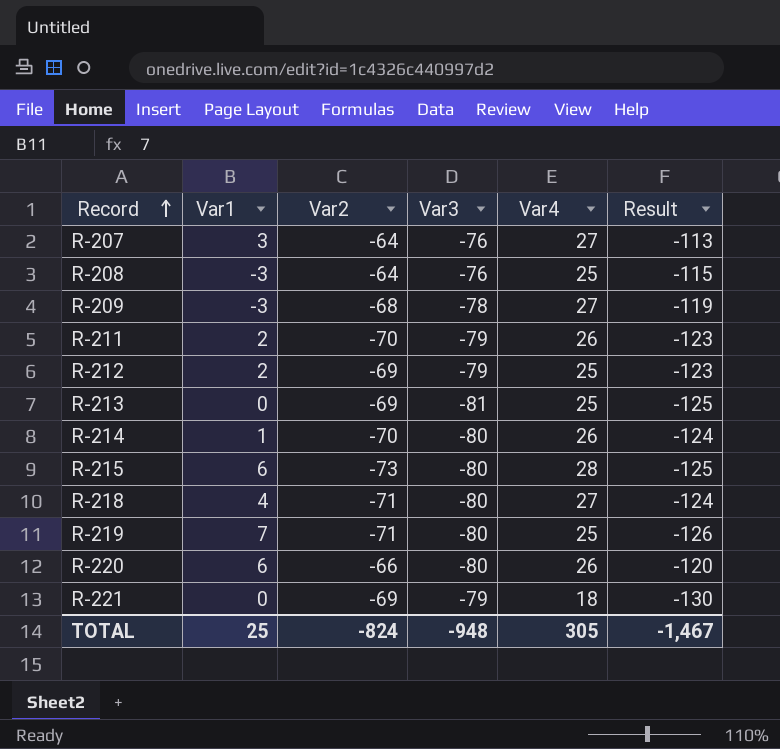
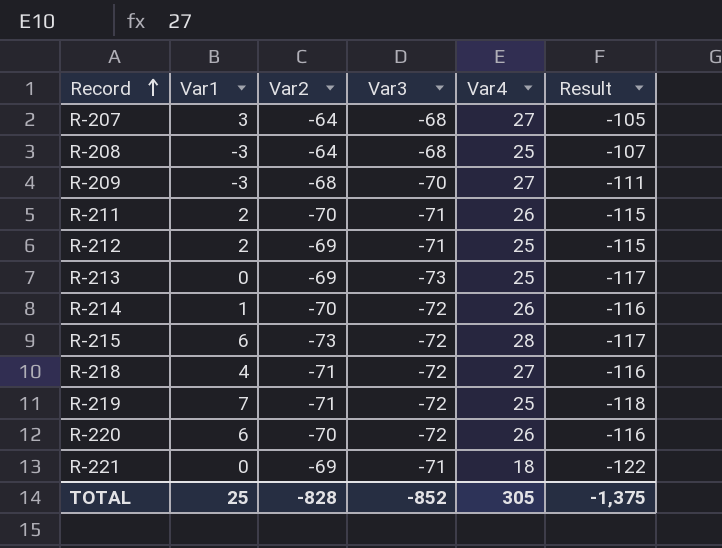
R-207 | Var3: -76 -> -68
R-207 | Result: -113 -> -105
R-208 | Var3: -76 -> -68
R-208 | Result: -115 -> -107
R-209 | Var3: -78 -> -70
R-209 | Result: -119 -> -111
R-211 | Var3: -79 -> -71
R-211 | Result: -123 -> -115
R-212 | Var3: -79 -> -71
R-212 | Result: -123 -> -115
R-213 | Var3: -81 -> -73
R-213 | Result: -125 -> -117
R-214 | Var3: -80 -> -72
R-214 | Result: -124 -> -116
R-215 | Var3: -80 -> -72
R-215 | Result: -125 -> -117
R-218 | Var3: -80 -> -72
R-218 | Result: -124 -> -116
R-219 | Var3: -80 -> -72
R-219 | Result: -126 -> -118
R-220 | Var2: -66 -> -70
R-220 | Var3: -80 -> -72
R-220 | Result: -120 -> -116
R-221 | Var3: -79 -> -71
R-221 | Result: -130 -> -122
TOTAL | Var2: -824 -> -828
TOTAL | Var3: -948 -> -852
TOTAL | Result: -1,467 -> -1,375

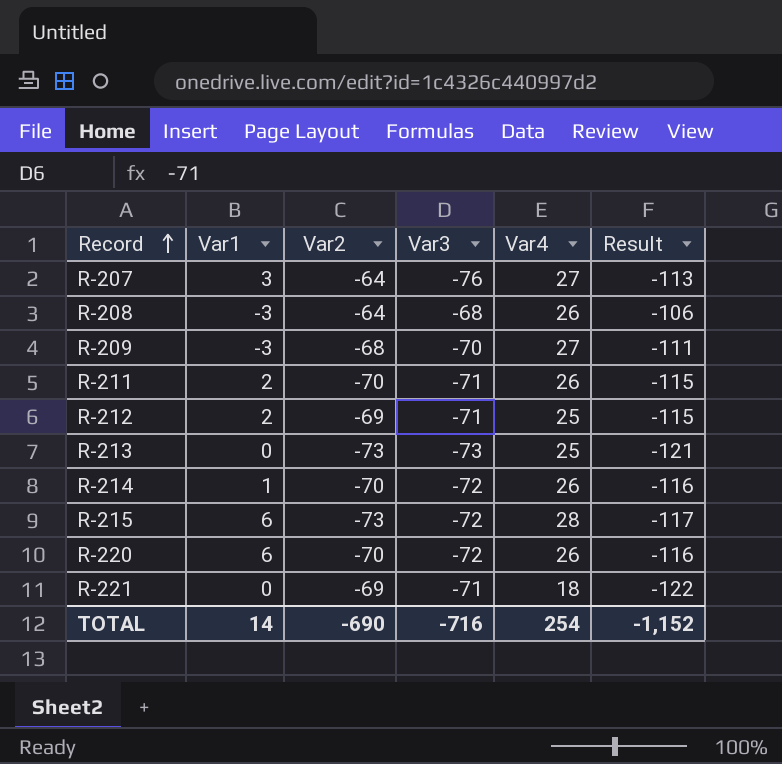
row R-218: 4 | -71 | -72 | 27 | -116 -> none
row R-219: 7 | -71 | -72 | 25 | -118 -> none
R-207 | Var3: -68 -> -76
R-207 | Result: -105 -> -113
R-208 | Var4: 25 -> 26
R-208 | Result: -107 -> -106
R-213 | Var2: -69 -> -73
R-213 | Result: -117 -> -121
TOTAL | Var1: 25 -> 14
TOTAL | Var2: -828 -> -690
TOTAL | Var3: -852 -> -716
TOTAL | Var4: 305 -> 254
TOTAL | Result: -1,375 -> -1,152

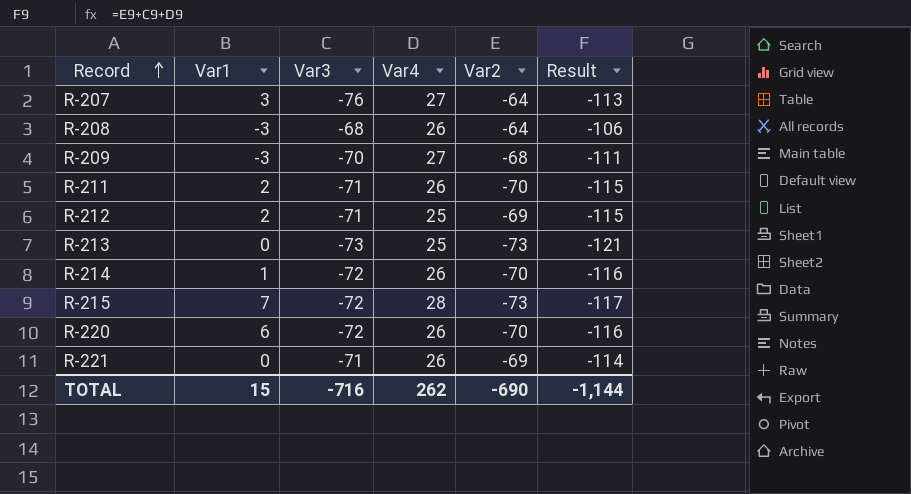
column Var2 | position: 3 -> 5
R-215 | Var1: 6 -> 7
R-221 | Var4: 18 -> 26
R-221 | Result: -122 -> -114
TOTAL | Var1: 14 -> 15
TOTAL | Var4: 254 -> 262
TOTAL | Result: -1,152 -> -1,144

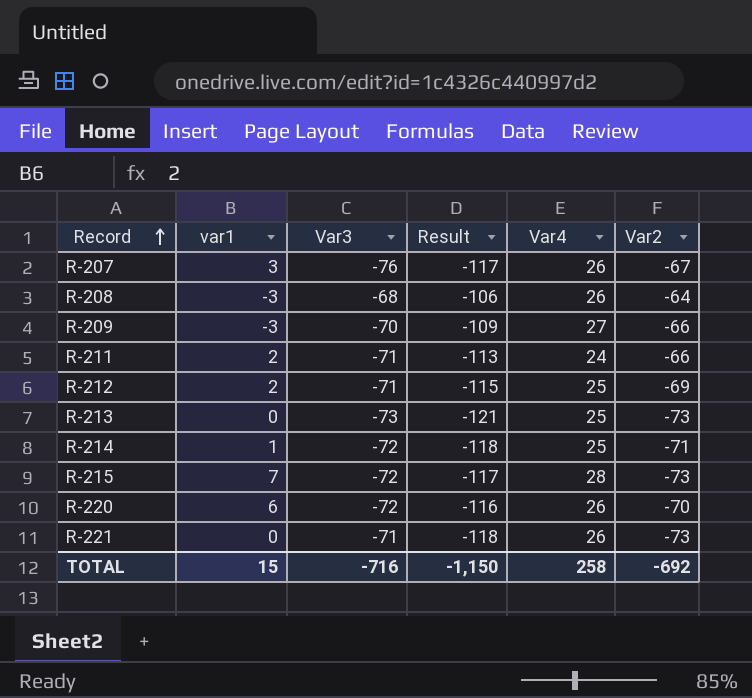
column name: Var1 -> var1
column Result | position: 6 -> 4
R-207 | Result: -113 -> -117
R-207 | Var4: 27 -> 26
R-207 | Var2: -64 -> -67
R-209 | Result: -111 -> -109
R-209 | Var2: -68 -> -66
R-211 | Result: -115 -> -113
R-211 | Var4: 26 -> 24
R-211 | Var2: -70 -> -66
R-214 | Result: -116 -> -118
R-214 | Var4: 26 -> 25
R-214 | Var2: -70 -> -71
R-221 | Result: -114 -> -118
R-221 | Var2: -69 -> -73
TOTAL | Result: -1,144 -> -1,150
TOTAL | Var4: 262 -> 258
TOTAL | Var2: -690 -> -692

